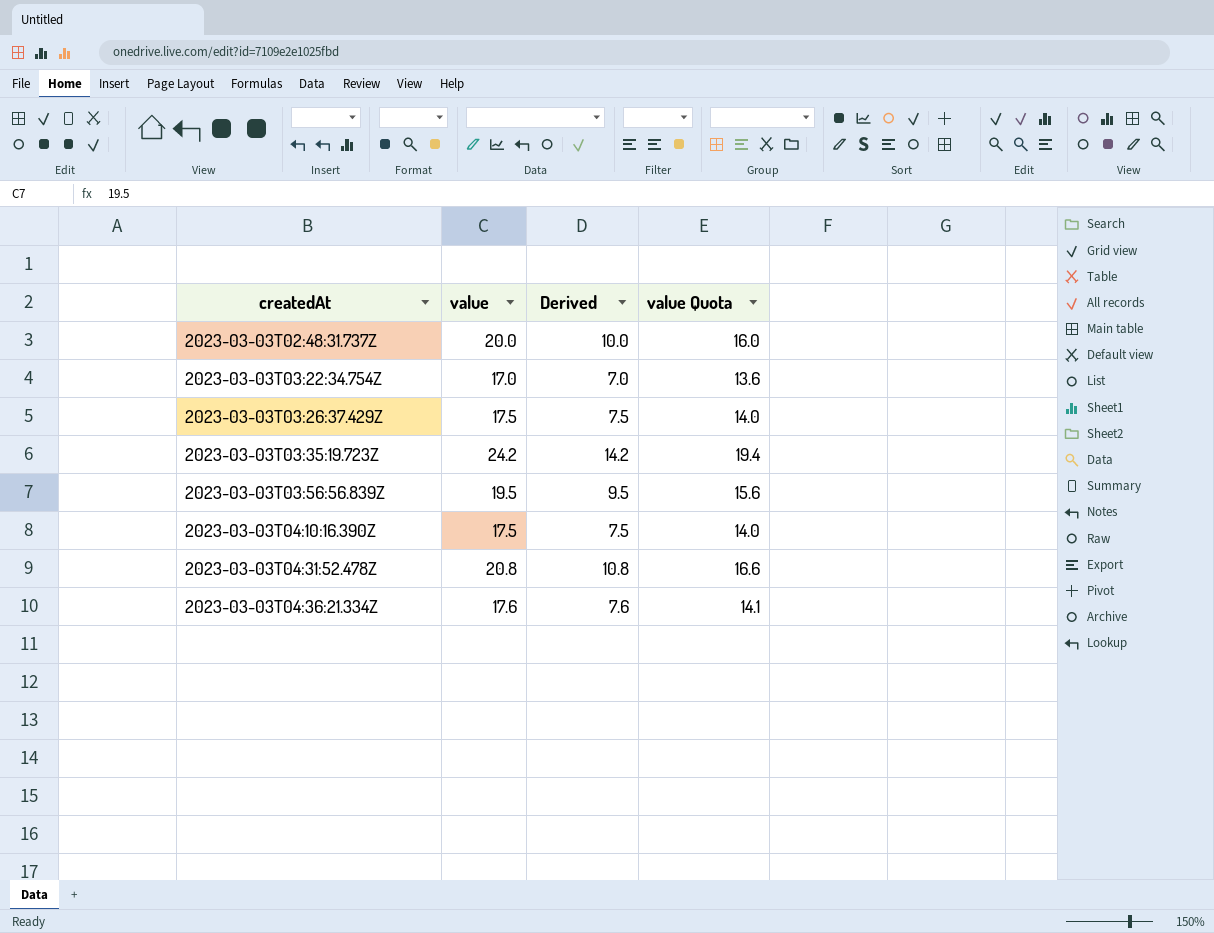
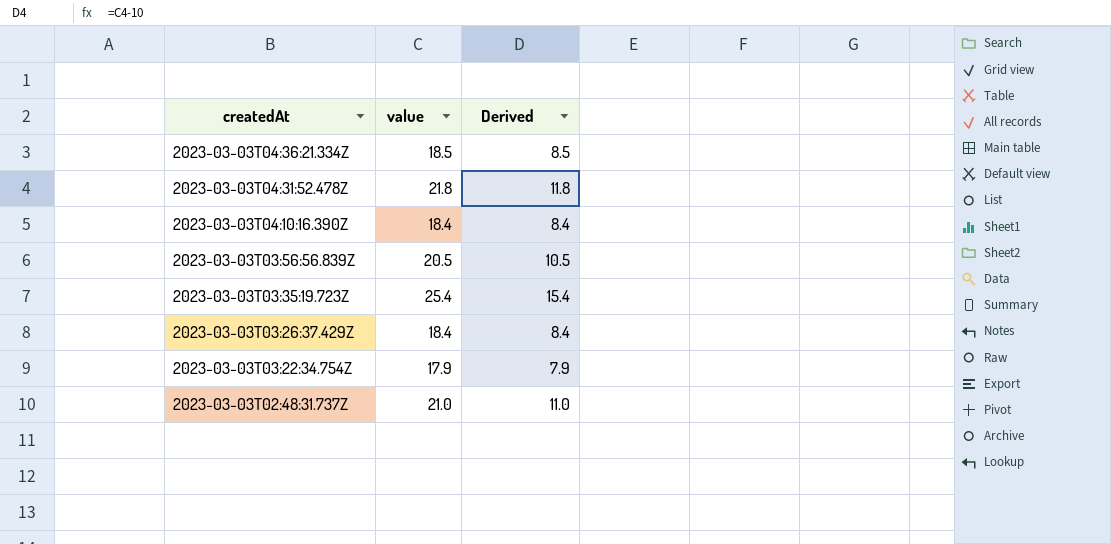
row order: createdAt ascending -> createdAt descending
column value Quota | formula: [value] * 0.8 -> none
2023-03-03T04:36:21.334Z | value: 17.6 -> 18.5
2023-03-03T04:36:21.334Z | Derived: 7.6 -> 8.5
2023-03-03T04:31:52.478Z | value: 20.8 -> 21.8
2023-03-03T04:31:52.478Z | Derived: 10.8 -> 11.8
2023-03-03T04:10:16.390Z | value: 17.5 -> 18.4
2023-03-03T04:10:16.390Z | Derived: 7.5 -> 8.4
2023-03-03T03:56:56.839Z | value: 19.5 -> 20.5
2023-03-03T03:56:56.839Z | Derived: 9.5 -> 10.5
2023-03-03T03:35:19.723Z | value: 24.2 -> 25.4
2023-03-03T03:35:19.723Z | Derived: 14.2 -> 15.4
2023-03-03T03:26:37.429Z | value: 17.5 -> 18.4
2023-03-03T03:26:37.429Z | Derived: 7.5 -> 8.4
2023-03-03T03:22:34.754Z | value: 17.0 -> 17.9
2023-03-03T03:22:34.754Z | Derived: 7.0 -> 7.9
2023-03-03T02:48:31.737Z | value: 20.0 -> 21.0
2023-03-03T02:48:31.737Z | Derived: 10.0 -> 11.0

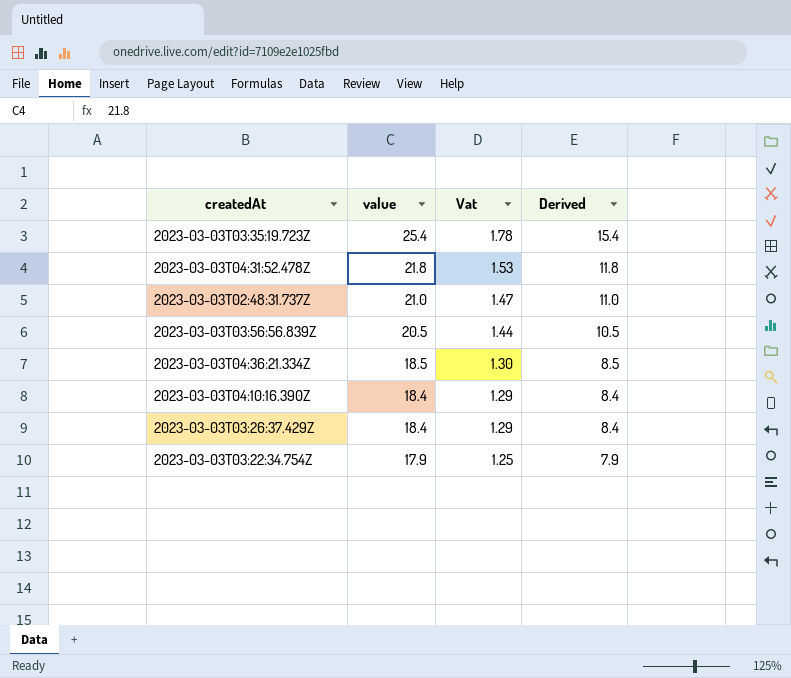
row order: createdAt descending -> value descending
column Vat | formula: none -> [value] * 0.07

